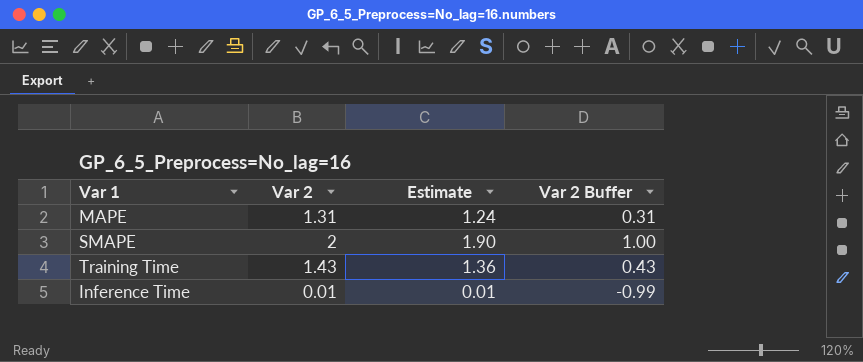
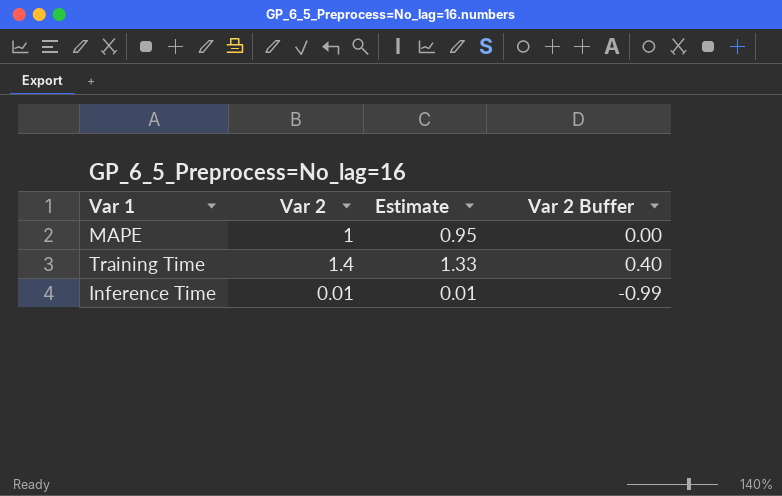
row SMAPE: 2 | 1.90 | 1.00 -> none
MAPE | Var 2: 1.31 -> 1
MAPE | Estimate: 1.24 -> 0.95
MAPE | Var 2 Buffer: 0.31 -> 0.00
Training Time | Var 2: 1.43 -> 1.4
Training Time | Estimate: 1.36 -> 1.33
Training Time | Var 2 Buffer: 0.43 -> 0.40

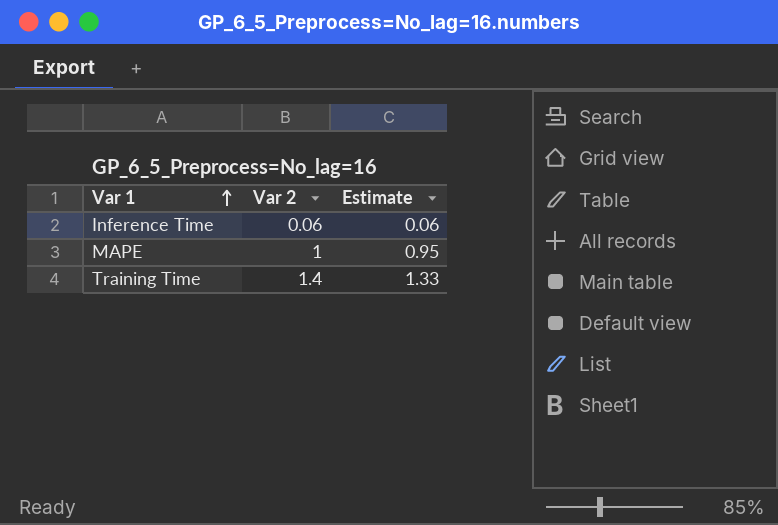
row order: none -> Var 1 ascending
column Var 2 Buffer | formula: [Var 2] - 1 -> none
Inference Time | Var 2: 0.01 -> 0.06
Inference Time | Estimate: 0.01 -> 0.06

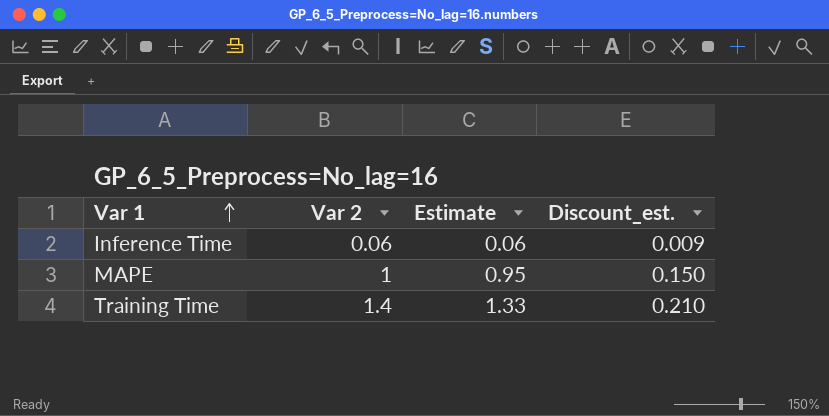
column Discount_est. | formula: none -> [Var 2] * 0.15

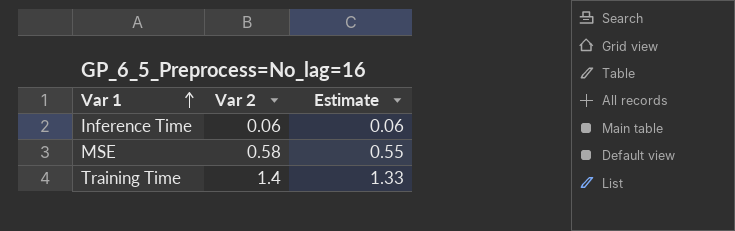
column Discount_est. | formula: [Var 2] * 0.15 -> none
row MAPE: 1 | 0.95 | 0.150 -> none
row MSE: none -> 0.58 | 0.55

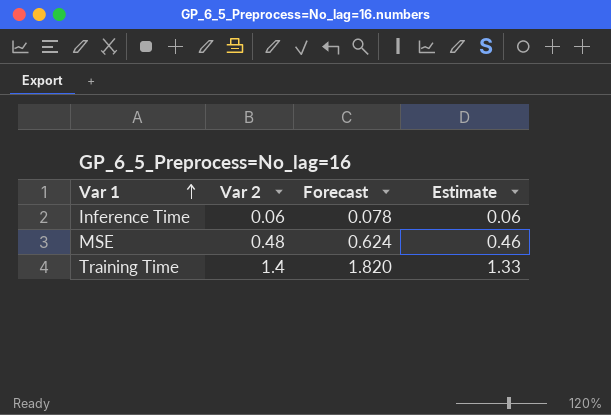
column Forecast | formula: none -> [Var 2] * 1.3
MSE | Var 2: 0.58 -> 0.48
MSE | Estimate: 0.55 -> 0.46

